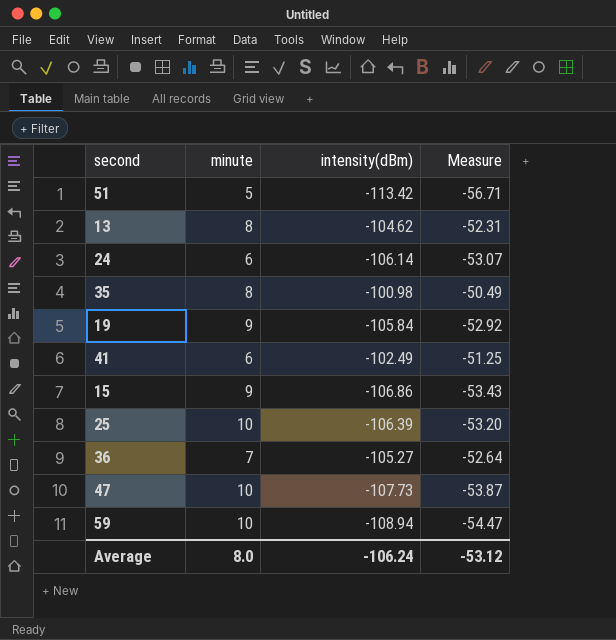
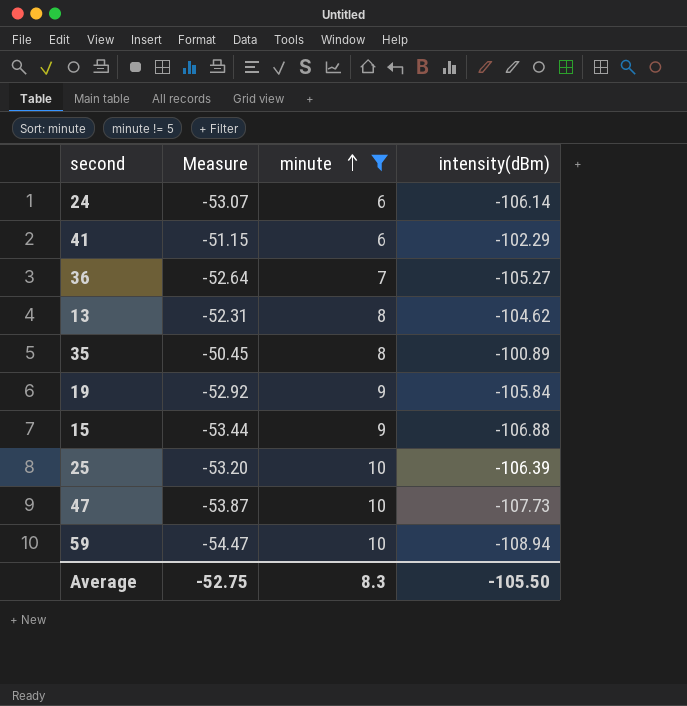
filter: none -> minute != 5
row order: none -> minute ascending
column Measure | position: 4 -> 2
41 | Measure: -51.25 -> -51.15
41 | intensity(dBm): -102.49 -> -102.29
35 | Measure: -50.49 -> -50.45
35 | intensity(dBm): -100.98 -> -100.89
15 | Measure: -53.43 -> -53.44
15 | intensity(dBm): -106.86 -> -106.88
Average | Measure: -53.12 -> -52.75
Average | minute: 8.0 -> 8.3
Average | intensity(dBm): -106.24 -> -105.50

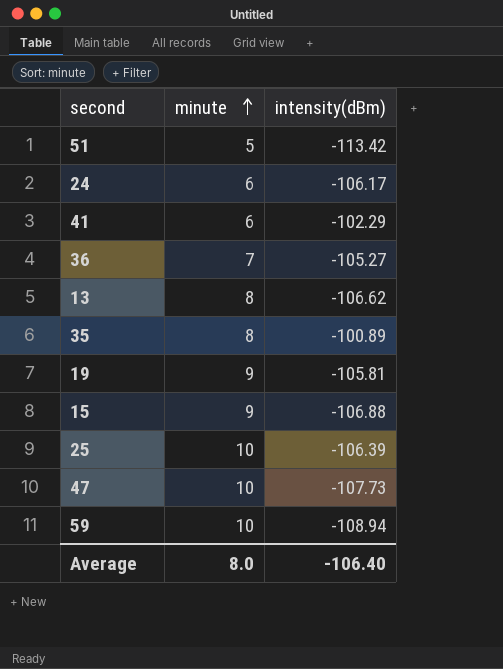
filter: minute != 5 -> none
column Measure | formula: [intensity(dBm)] * 0.5 -> none
24 | intensity(dBm): -106.14 -> -106.17
13 | intensity(dBm): -104.62 -> -106.62
19 | intensity(dBm): -105.84 -> -105.81
Average | minute: 8.3 -> 8.0
Average | intensity(dBm): -105.50 -> -106.40

